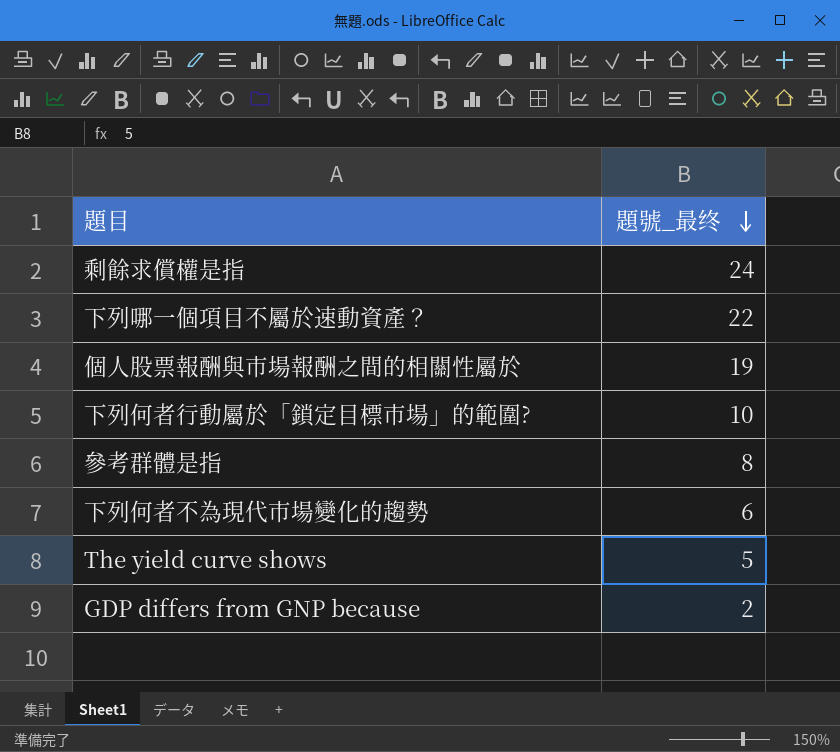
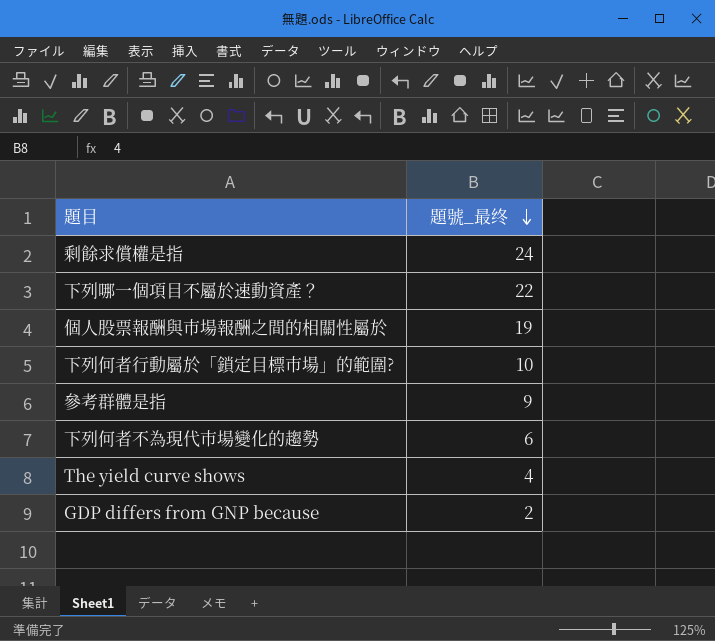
參考群體是指 | 題號_最终: 8 -> 9
The yield curve shows | 題號_最终: 5 -> 4

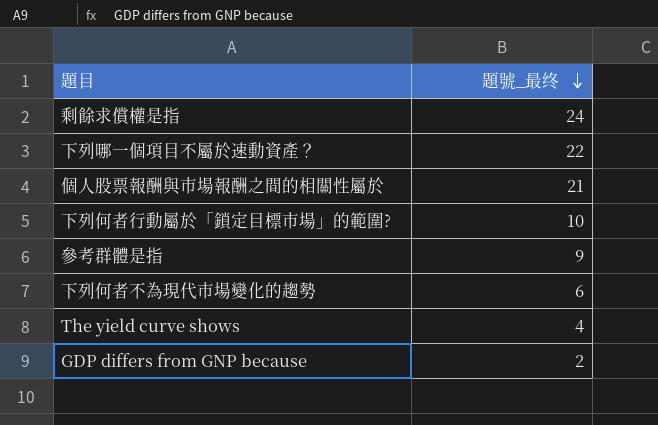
個人股票報酬與市場報酬之間的相關性屬於 | 題號_最终: 19 -> 21

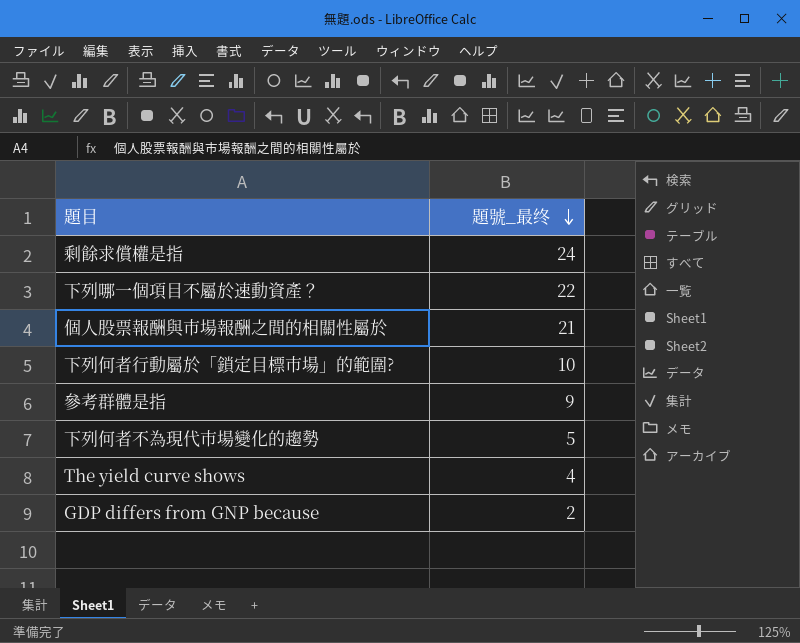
下列何者不為現代市場變化的趨勢 | 題號_最终: 6 -> 5

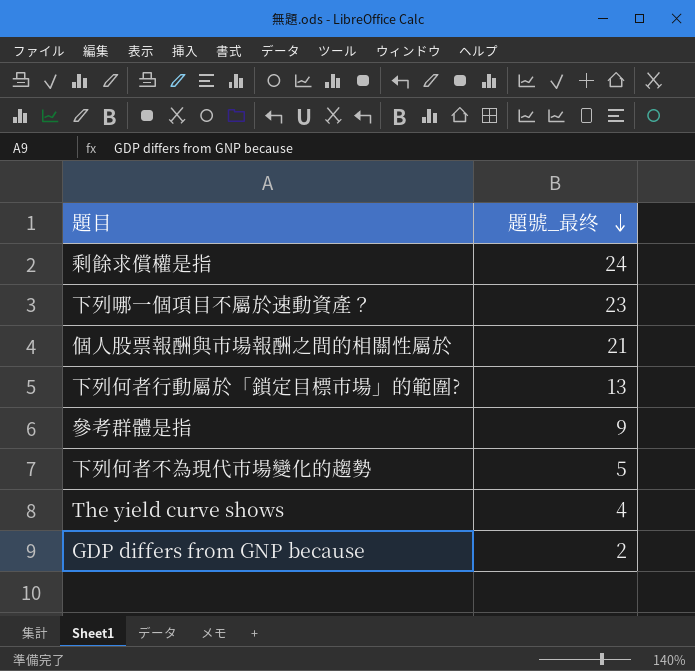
下列哪一個項目不屬於速動資產？ | 題號_最终: 22 -> 23
下列何者行動屬於「鎖定目標市場」的範圍? | 題號_最终: 10 -> 13

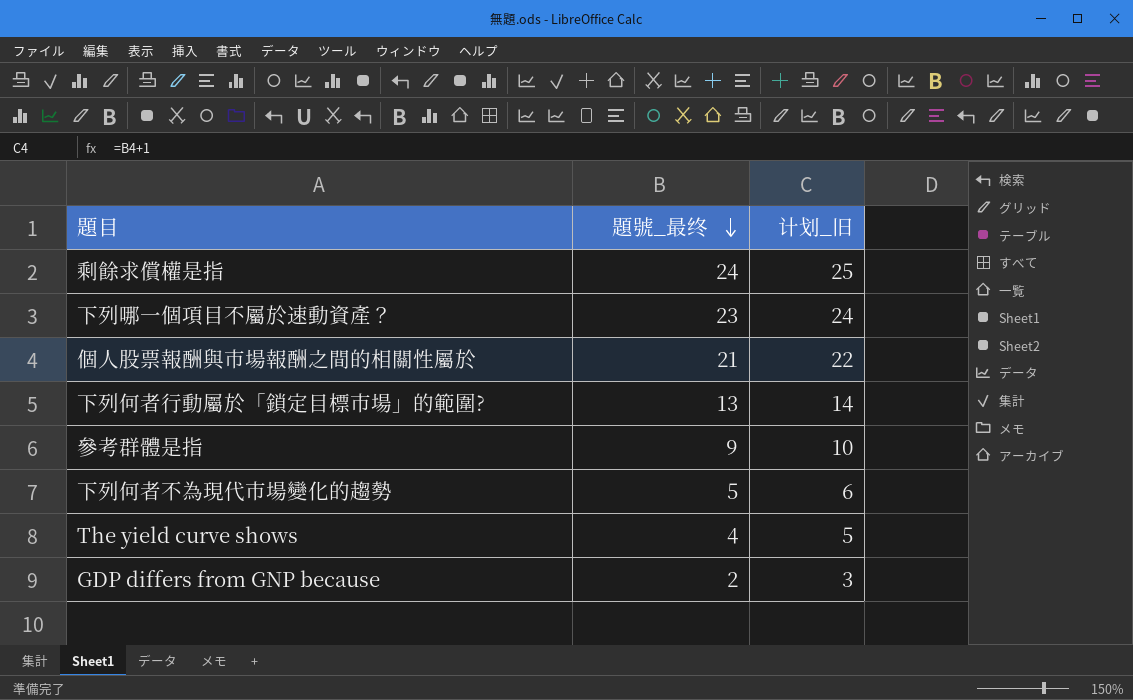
column 计划_旧 | formula: none -> [題號_最终] + 1

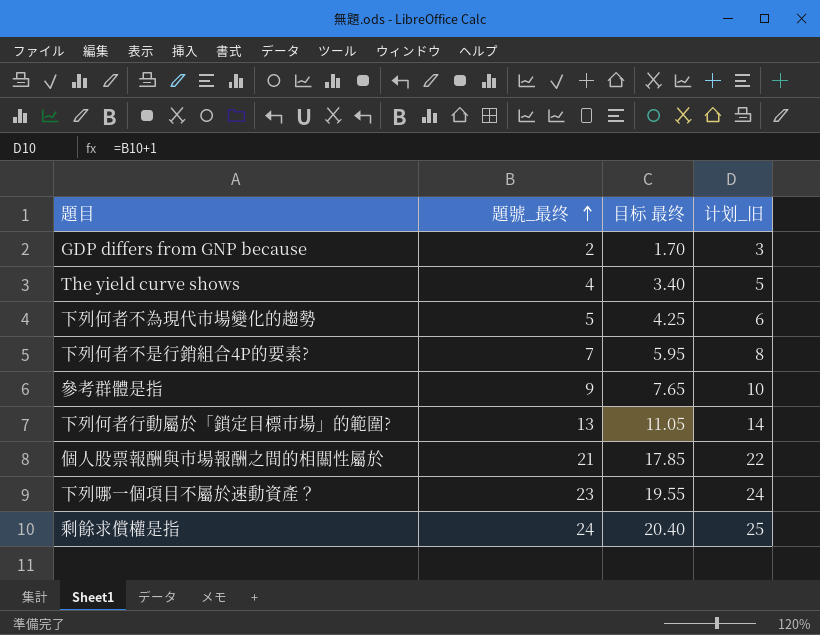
row order: 題號_最终 descending -> 題號_最终 ascending
column 目标 最终 | formula: none -> [題號_最终] * 0.85
row 下列何者不是行銷組合4P的要素?: none -> 7 | 5.95 | 8

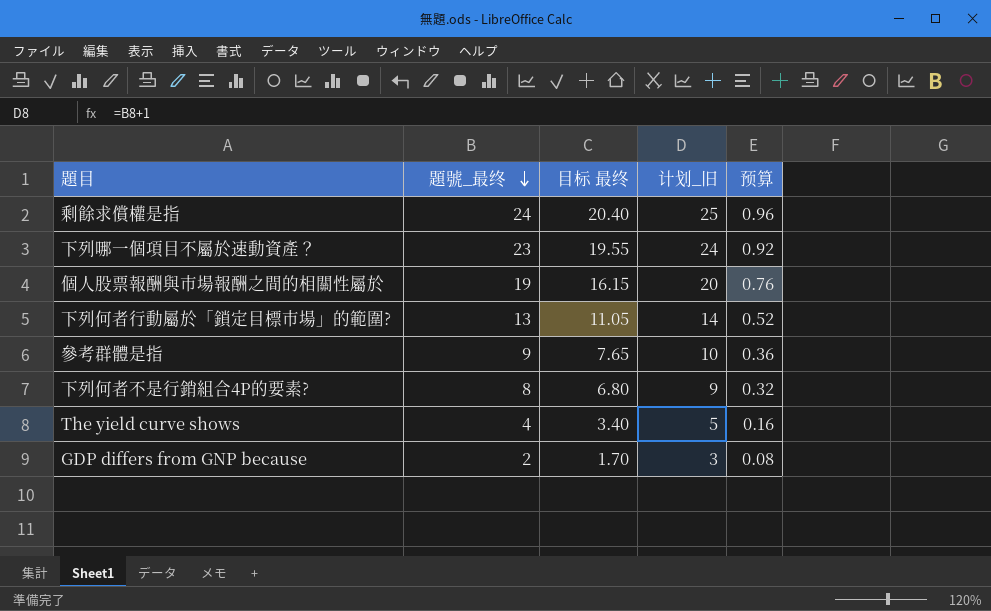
row order: 題號_最终 ascending -> 題號_最终 descending
column 预算 | formula: none -> [題號_最终] * 0.04
row 下列何者不為現代市場變化的趨勢: 5 | 4.25 | 6 -> none
個人股票報酬與市場報酬之間的相關性屬於 | 題號_最终: 21 -> 19
個人股票報酬與市場報酬之間的相關性屬於 | 目标 最终: 17.85 -> 16.15
個人股票報酬與市場報酬之間的相關性屬於 | 计划_旧: 22 -> 20
下列何者不是行銷組合4P的要素? | 題號_最终: 7 -> 8
下列何者不是行銷組合4P的要素? | 目标 最终: 5.95 -> 6.80
下列何者不是行銷組合4P的要素? | 计划_旧: 8 -> 9

